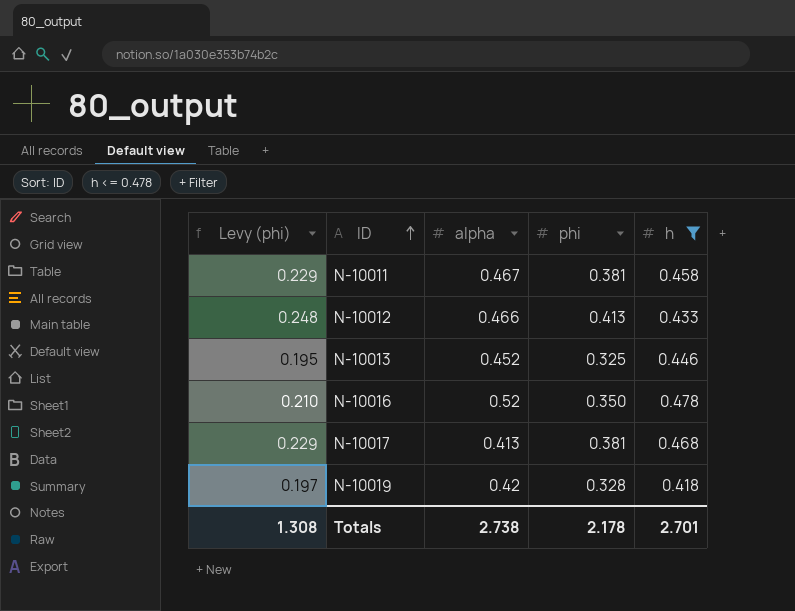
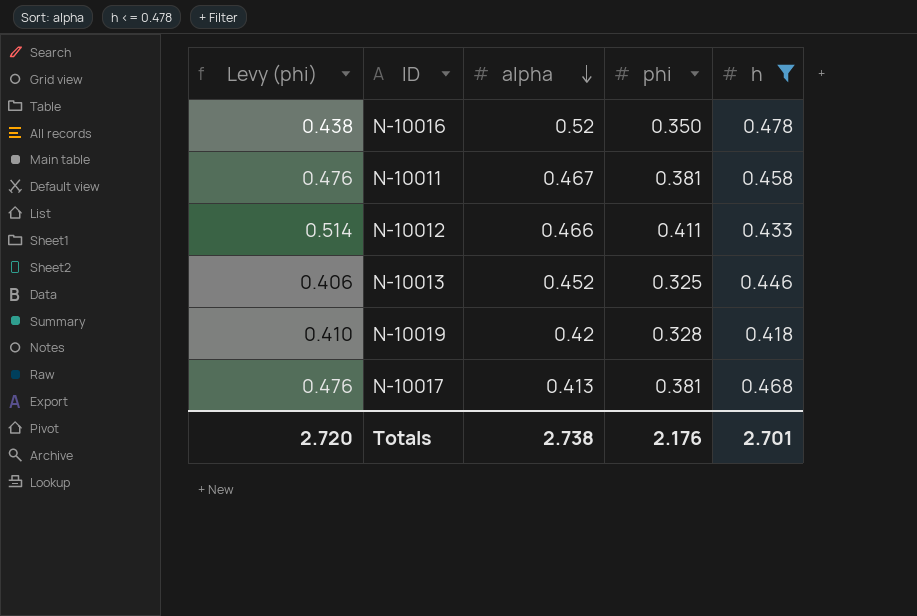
row order: ID ascending -> alpha descending
column Levy (phi) | formula: [phi] * 0.6 -> [phi] * 1.25
N-10012 | phi: 0.413 -> 0.411
Totals | Levy (phi): 1.308 -> 2.720
Totals | phi: 2.178 -> 2.176

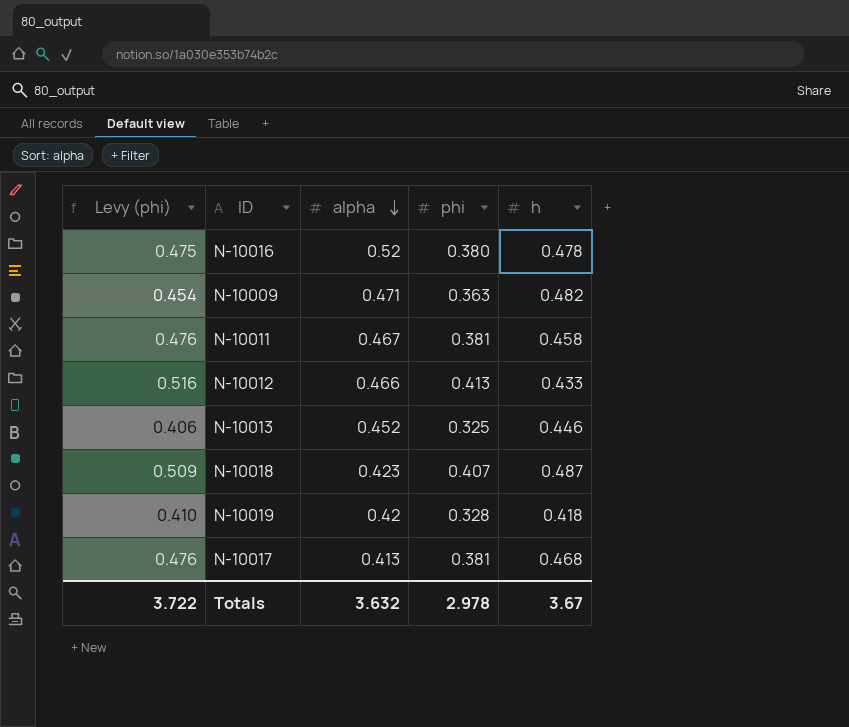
filter: h <= 0.478 -> none
N-10016 | Levy (phi): 0.438 -> 0.475
N-10016 | phi: 0.350 -> 0.380
N-10012 | Levy (phi): 0.514 -> 0.516
N-10012 | phi: 0.411 -> 0.413
Totals | Levy (phi): 2.720 -> 3.722
Totals | alpha: 2.738 -> 3.632
Totals | phi: 2.176 -> 2.978
Totals | h: 2.701 -> 3.67

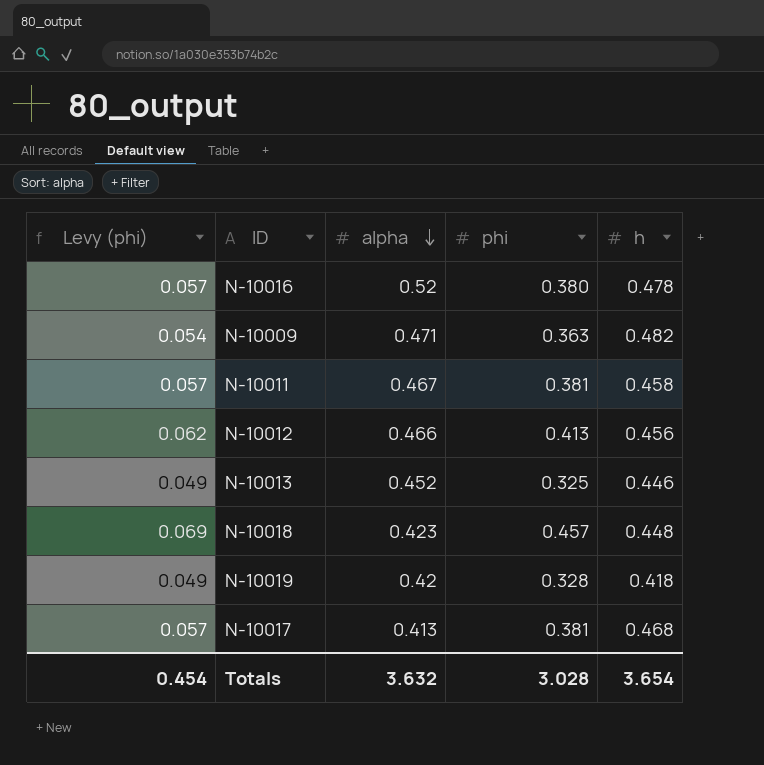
column Levy (phi) | formula: [phi] * 1.25 -> [phi] * 0.15
N-10012 | h: 0.433 -> 0.456
N-10018 | phi: 0.407 -> 0.457
N-10018 | h: 0.487 -> 0.448
Totals | Levy (phi): 3.722 -> 0.454
Totals | phi: 2.978 -> 3.028
Totals | h: 3.67 -> 3.654

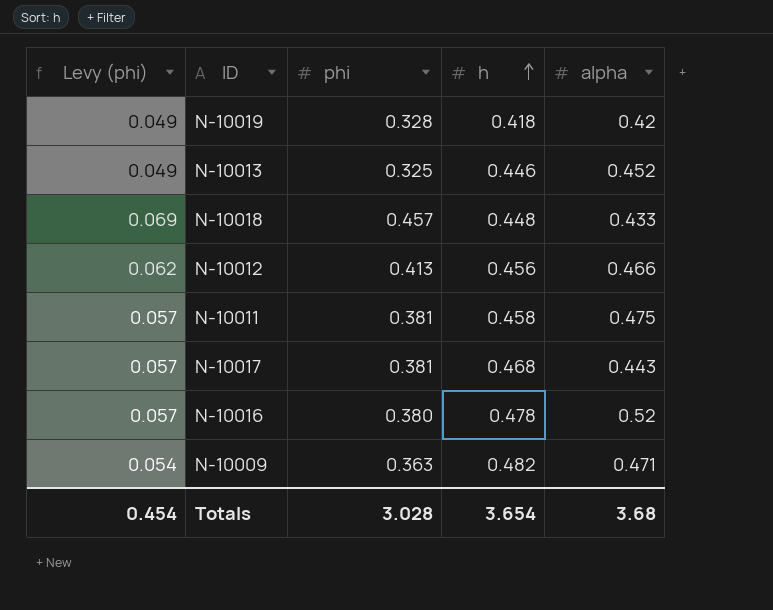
row order: alpha descending -> h ascending
column alpha | position: 3 -> 5
N-10018 | alpha: 0.423 -> 0.433
N-10011 | alpha: 0.467 -> 0.475
N-10017 | alpha: 0.413 -> 0.443
Totals | alpha: 3.632 -> 3.68

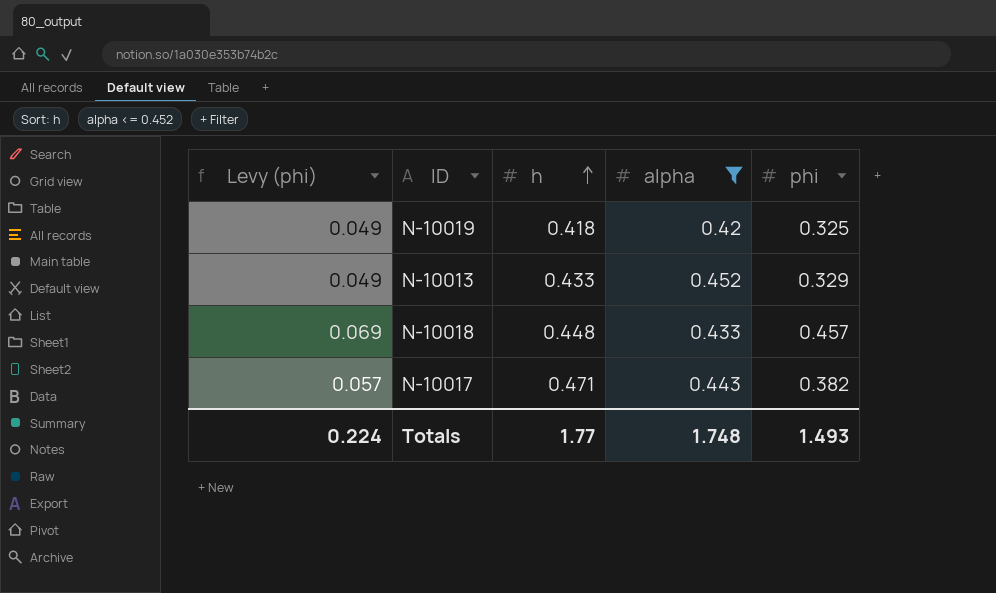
filter: none -> alpha <= 0.452
column phi | position: 3 -> 5
N-10019 | phi: 0.328 -> 0.325
N-10013 | h: 0.446 -> 0.433
N-10013 | phi: 0.325 -> 0.329
N-10017 | h: 0.468 -> 0.471
N-10017 | phi: 0.381 -> 0.382
Totals | Levy (phi): 0.454 -> 0.224
Totals | h: 3.654 -> 1.77
Totals | alpha: 3.68 -> 1.748
Totals | phi: 3.028 -> 1.493

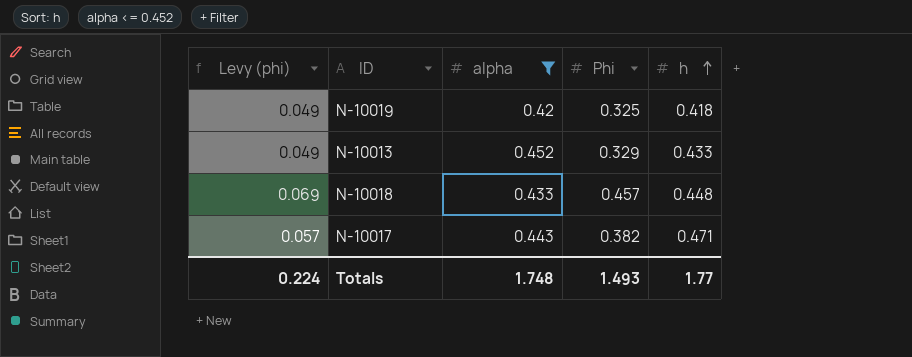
column name: phi -> Phi
column h | position: 3 -> 5

